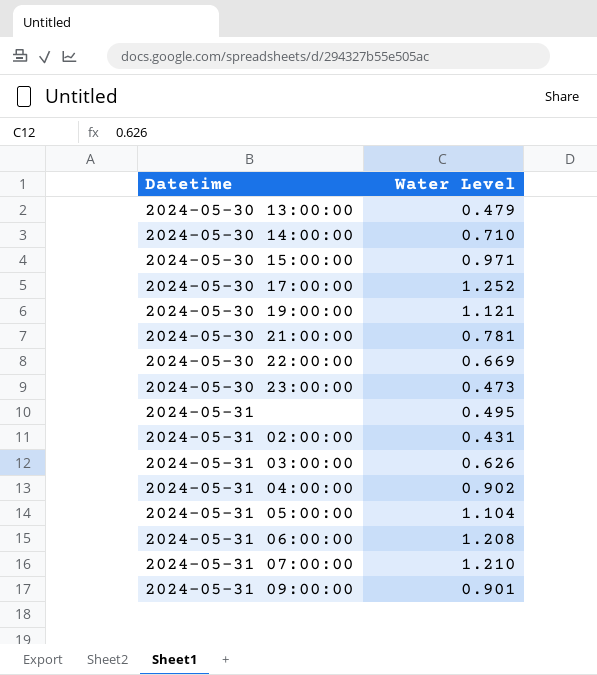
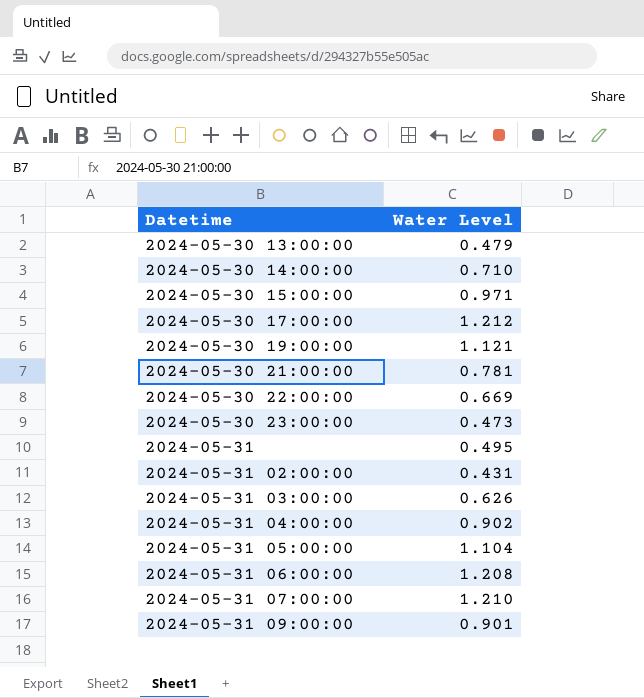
2024-05-30 17:00:00 | Water Level: 1.252 -> 1.212

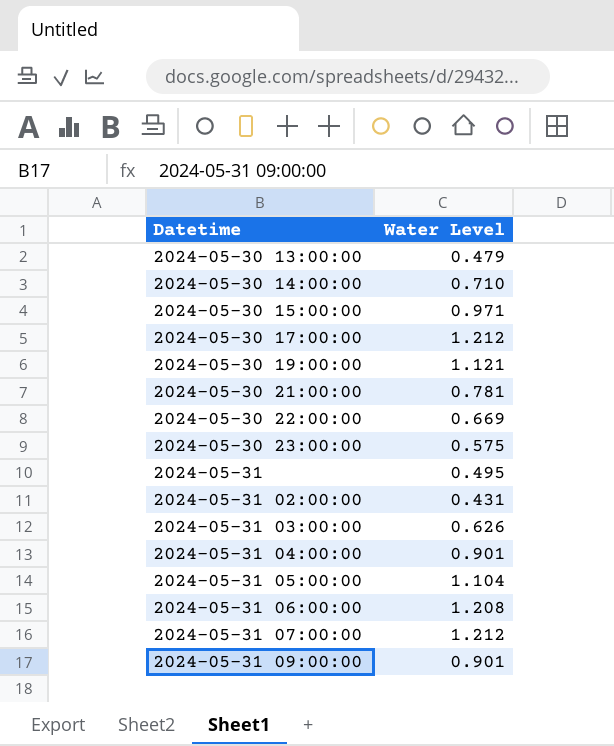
2024-05-30 23:00:00 | Water Level: 0.473 -> 0.575
2024-05-31 04:00:00 | Water Level: 0.902 -> 0.901
2024-05-31 07:00:00 | Water Level: 1.210 -> 1.212

